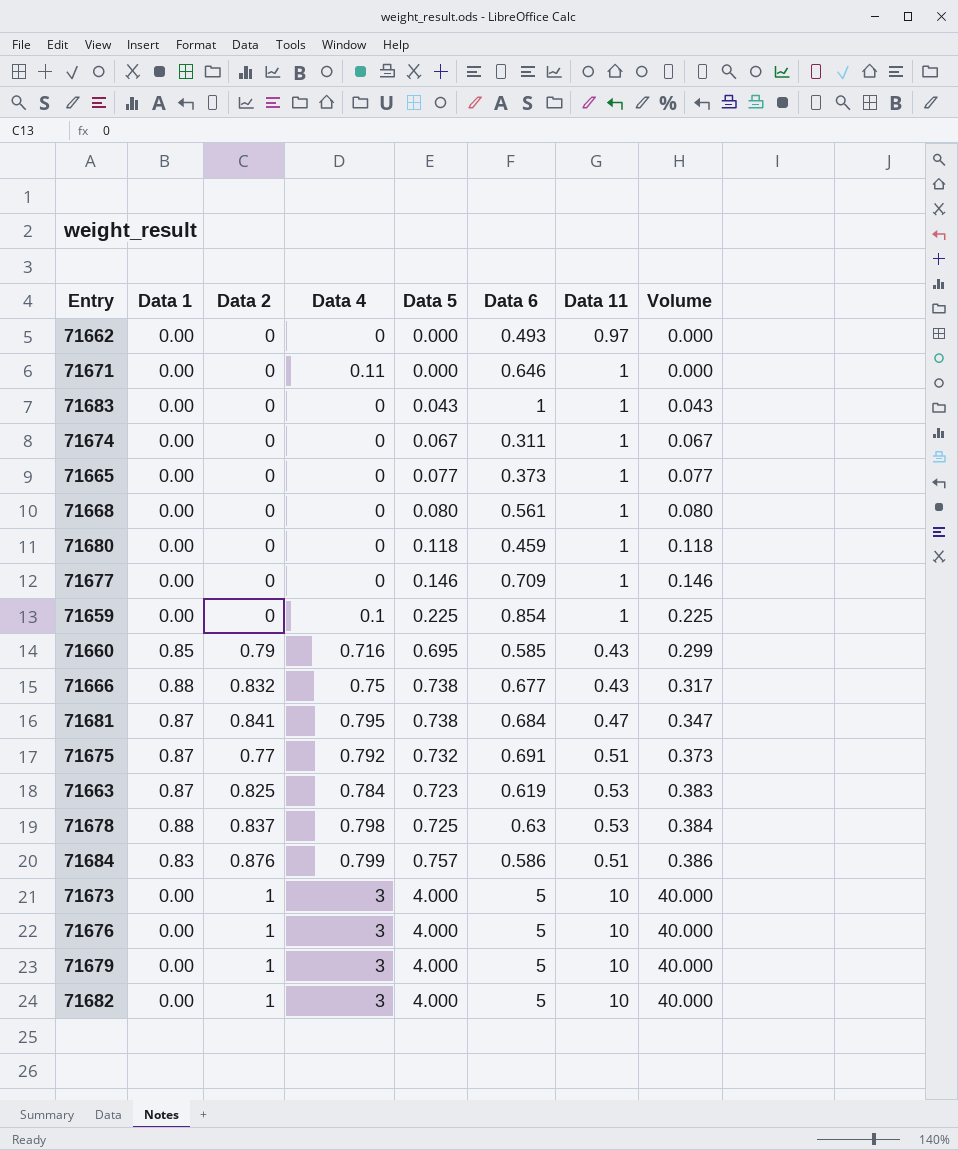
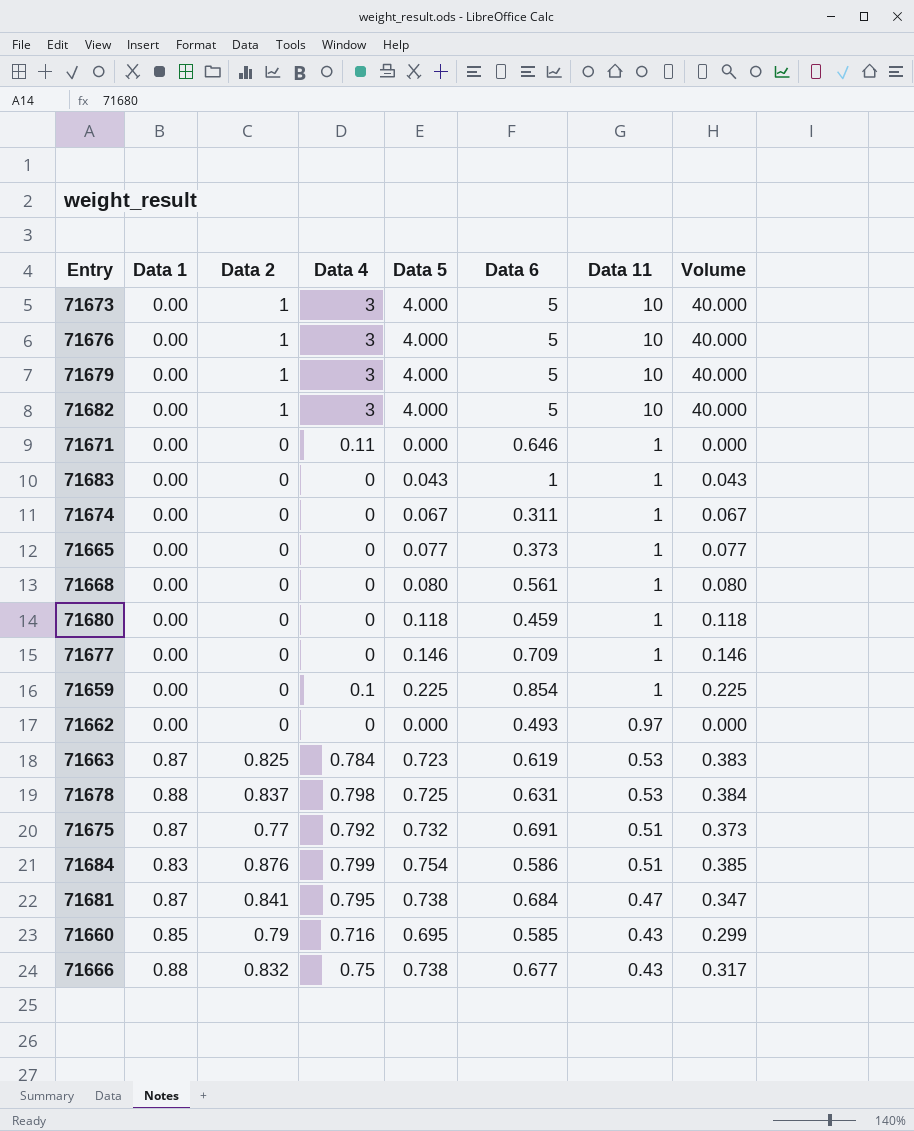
row order: Volume ascending -> Data 11 descending
71678 | Data 6: 0.63 -> 0.631
71684 | Data 5: 0.757 -> 0.754
71684 | Volume: 0.386 -> 0.385

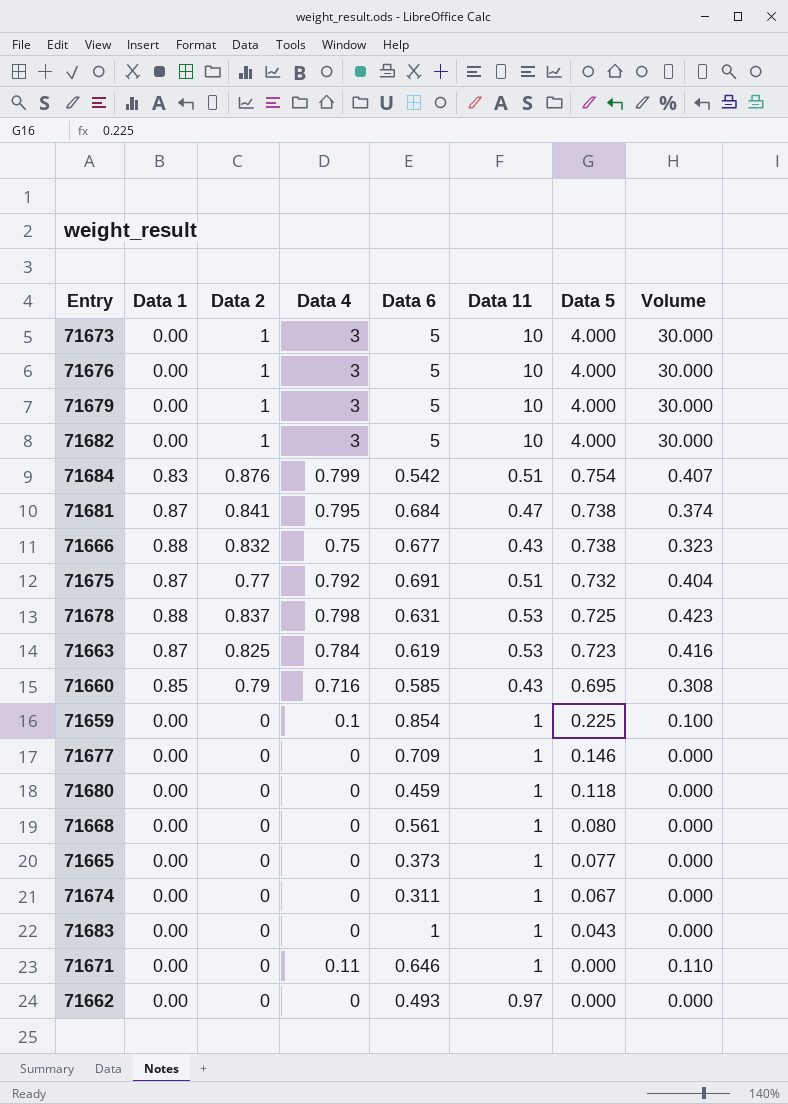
row order: Data 11 descending -> Data 5 descending
column Data 5 | position: 5 -> 7
column Volume | formula: [Data 5] * [Data 11] -> [Data 4] * [Data 11]
71684 | Data 6: 0.586 -> 0.542

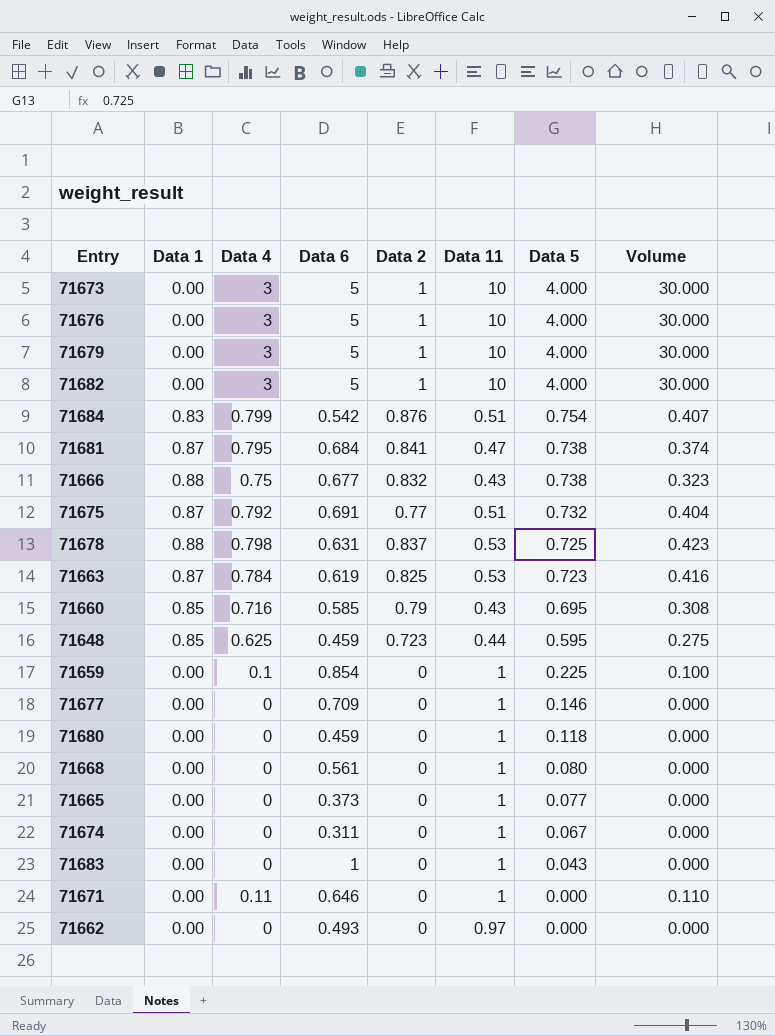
column Data 2 | position: 3 -> 5
row 71648: none -> 0.85 | 0.625 | 0.459 | 0.723 | 0.44 | 0.595 | 0.275

